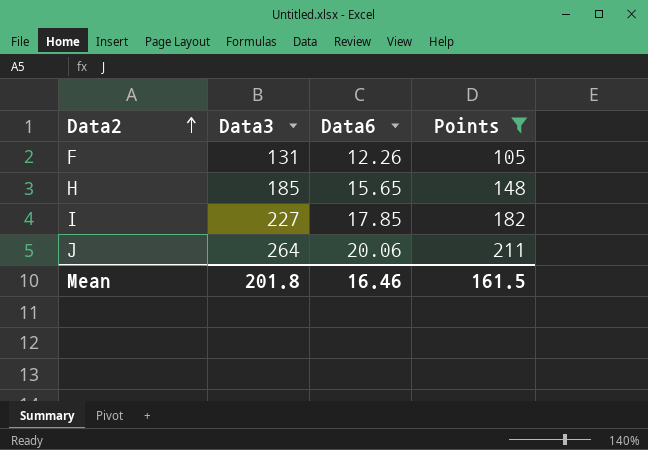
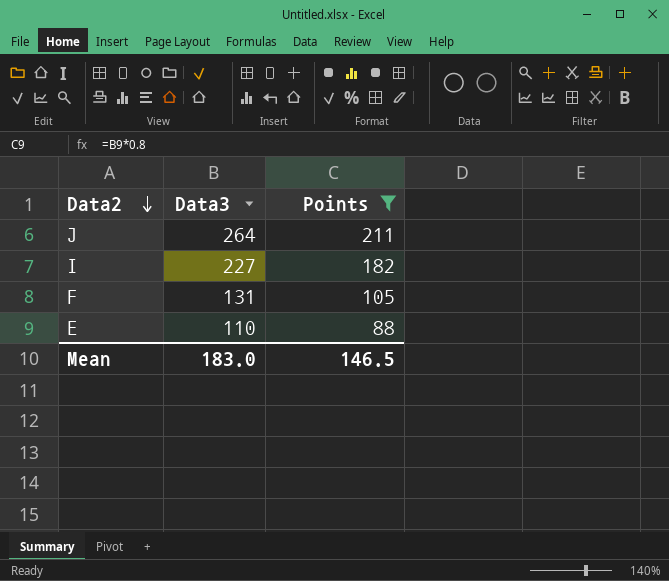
row order: Data2 ascending -> Data2 descending
column Data6 | position: 3 -> none
row H: 185 | 15.65 | 148 -> none
row E: none -> 110 | 88
Mean | Data3: 201.8 -> 183.0
Mean | Points: 161.5 -> 146.5

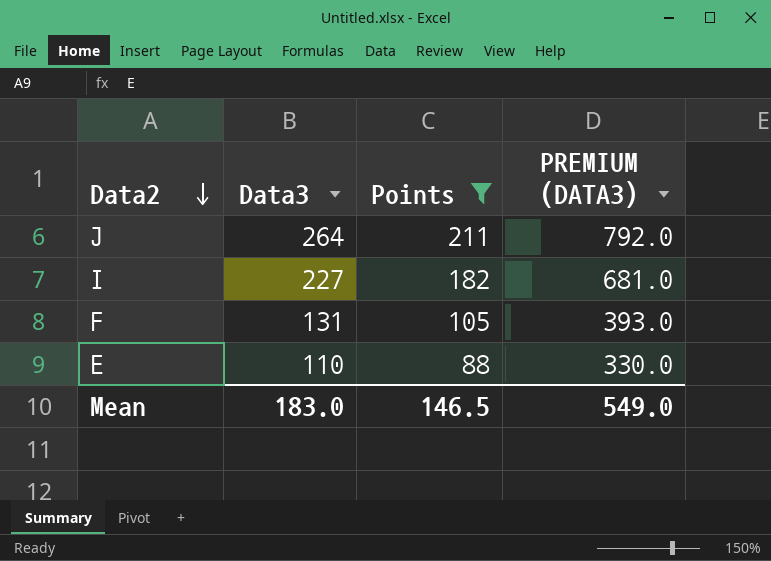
column PREMIUM (DATA3) | formula: none -> [Data3] * 3

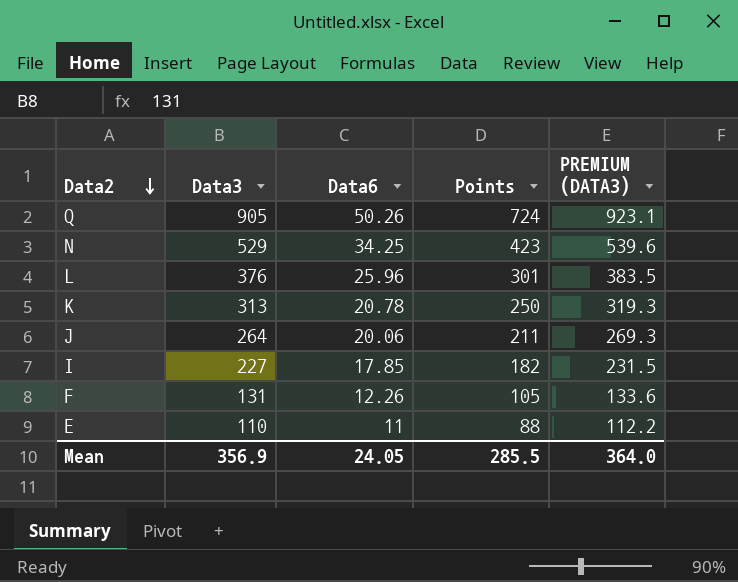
filter: Points <= 211 -> none
column Data6 | position: none -> 3
column PREMIUM (DATA3) | formula: [Data3] * 3 -> [Data3] * 1.02
Mean | Data3: 183.0 -> 356.9
Mean | Points: 146.5 -> 285.5
Mean | PREMIUM (DATA3): 549.0 -> 364.0

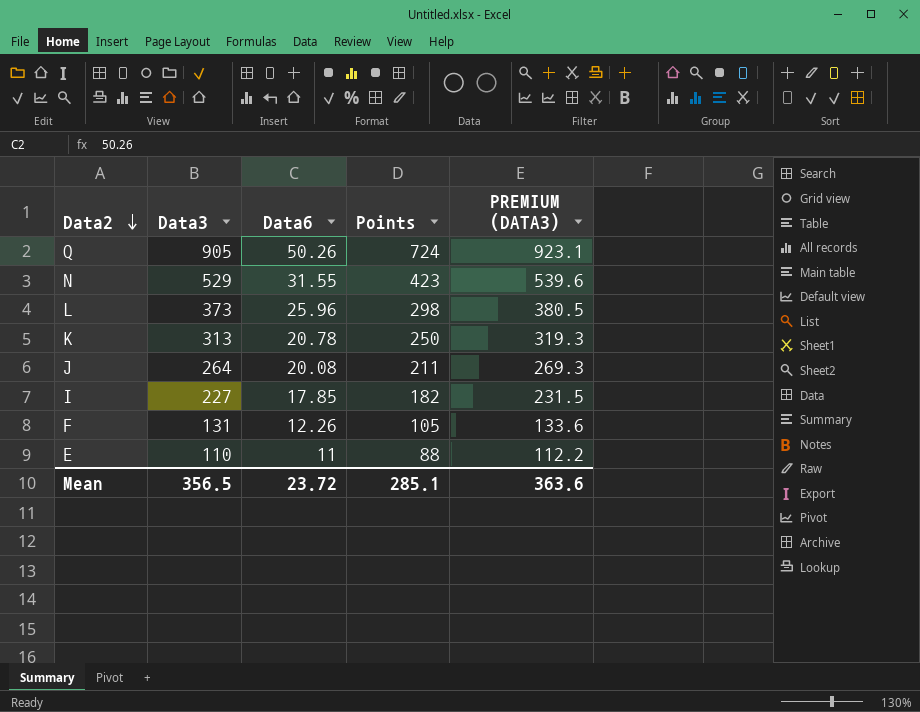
N | Data6: 34.25 -> 31.55
L | Data3: 376 -> 373
L | Points: 301 -> 298
L | PREMIUM (DATA3): 383.5 -> 380.5
J | Data6: 20.06 -> 20.08
Mean | Data3: 356.9 -> 356.5
Mean | Data6: 24.05 -> 23.72
Mean | Points: 285.5 -> 285.1
Mean | PREMIUM (DATA3): 364.0 -> 363.6

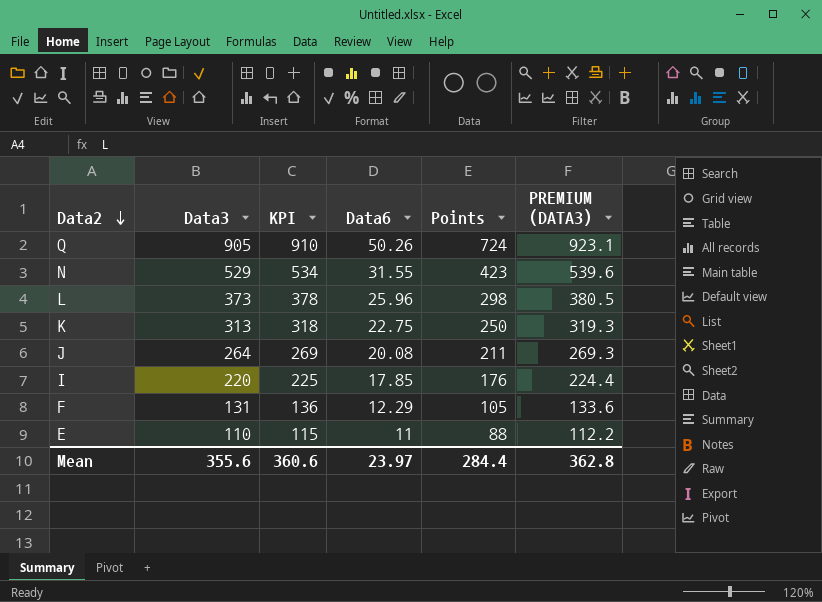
column KPI | formula: none -> [Data3] + 5
K | Data6: 20.78 -> 22.75
I | Data3: 227 -> 220
I | Points: 182 -> 176
I | PREMIUM (DATA3): 231.5 -> 224.4
F | Data6: 12.26 -> 12.29
Mean | Data3: 356.5 -> 355.6
Mean | Data6: 23.72 -> 23.97
Mean | Points: 285.1 -> 284.4
Mean | PREMIUM (DATA3): 363.6 -> 362.8

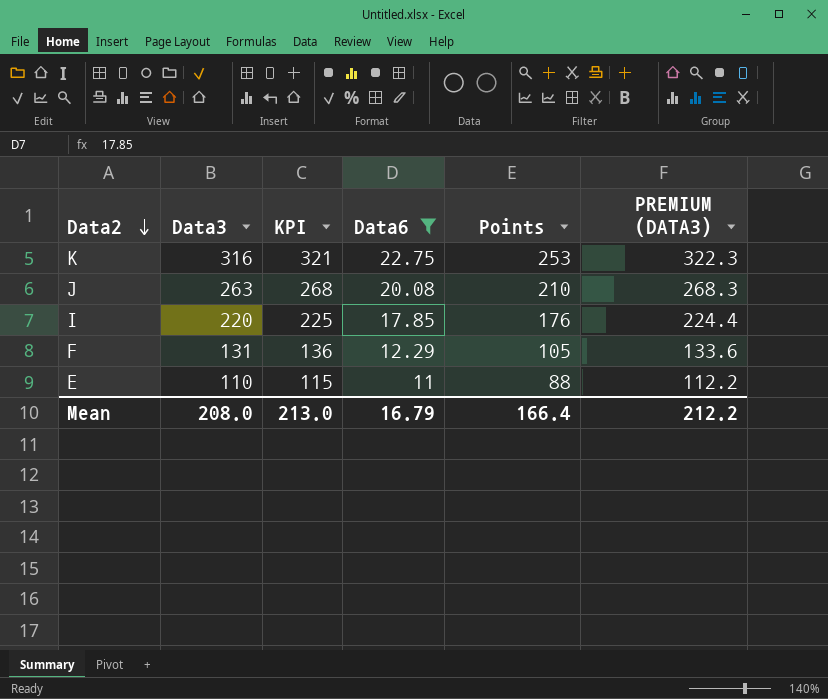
filter: none -> Data6 <= 22.75
K | Data3: 313 -> 316
K | KPI: 318 -> 321
K | Points: 250 -> 253
K | PREMIUM (DATA3): 319.3 -> 322.3
J | Data3: 264 -> 263
J | KPI: 269 -> 268
J | Points: 211 -> 210
J | PREMIUM (DATA3): 269.3 -> 268.3
Mean | Data3: 355.6 -> 208.0
Mean | KPI: 360.6 -> 213.0
Mean | Data6: 23.97 -> 16.79
Mean | Points: 284.4 -> 166.4
Mean | PREMIUM (DATA3): 362.8 -> 212.2

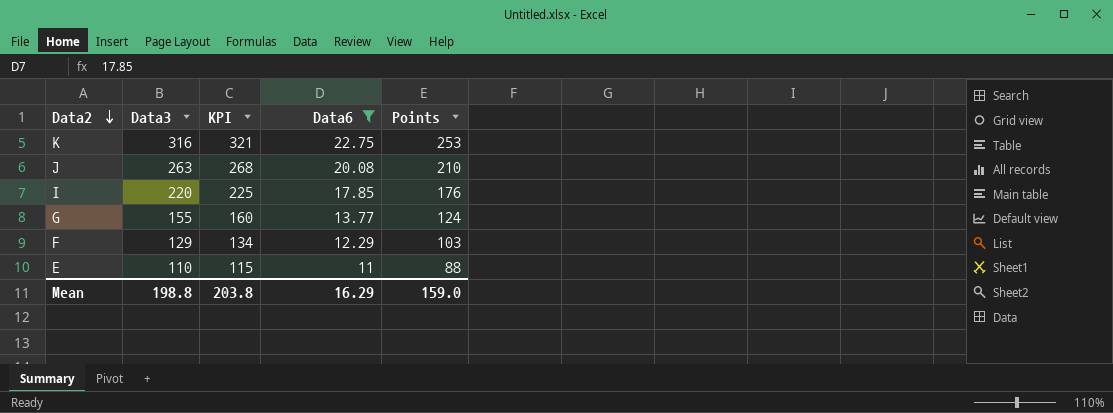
column PREMIUM (DATA3) | formula: [Data3] * 1.02 -> none
row G: none -> 155 | 160 | 13.77 | 124
F | Data3: 131 -> 129
F | KPI: 136 -> 134
F | Points: 105 -> 103
Mean | Data3: 208.0 -> 198.8
Mean | KPI: 213.0 -> 203.8
Mean | Data6: 16.79 -> 16.29
Mean | Points: 166.4 -> 159.0

